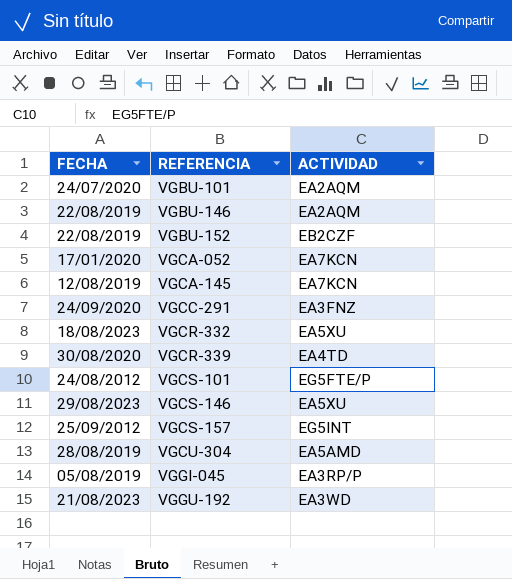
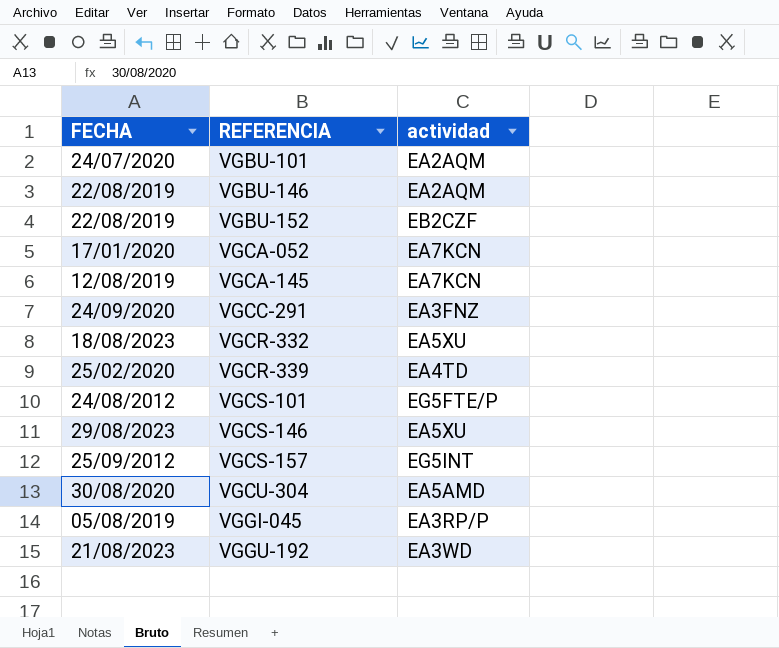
column name: ACTIVIDAD -> actividad
VGCR-339 | FECHA: 30/08/2020 -> 25/02/2020
VGCU-304 | FECHA: 28/08/2019 -> 30/08/2020

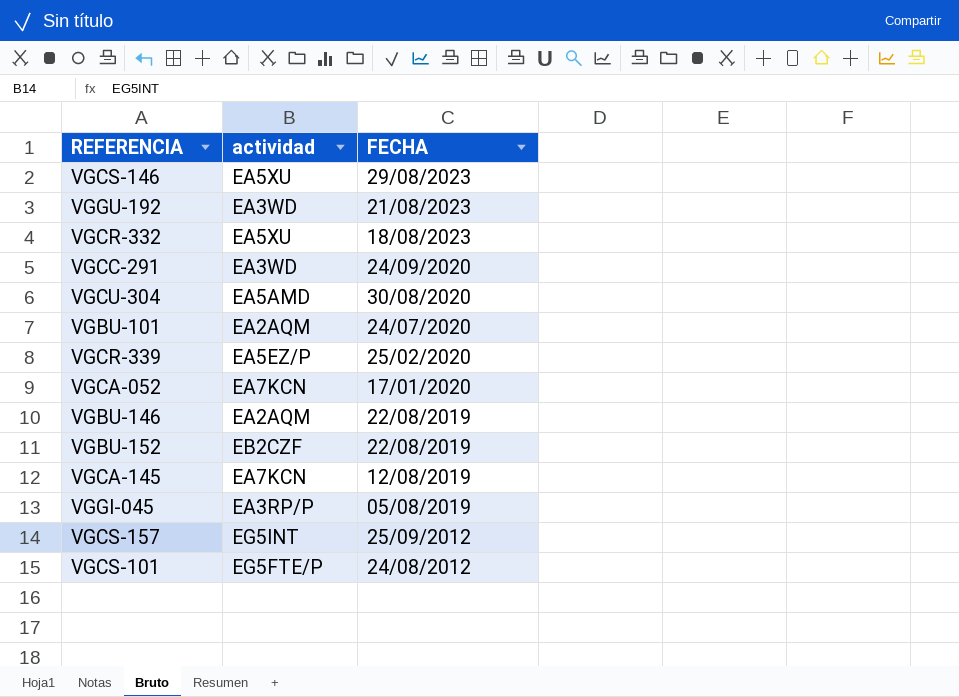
row order: REFERENCIA ascending -> FECHA descending
column FECHA | position: 1 -> 3
VGCC-291 | actividad: EA3FNZ -> EA3WD
VGCR-339 | actividad: EA4TD -> EA5EZ/P

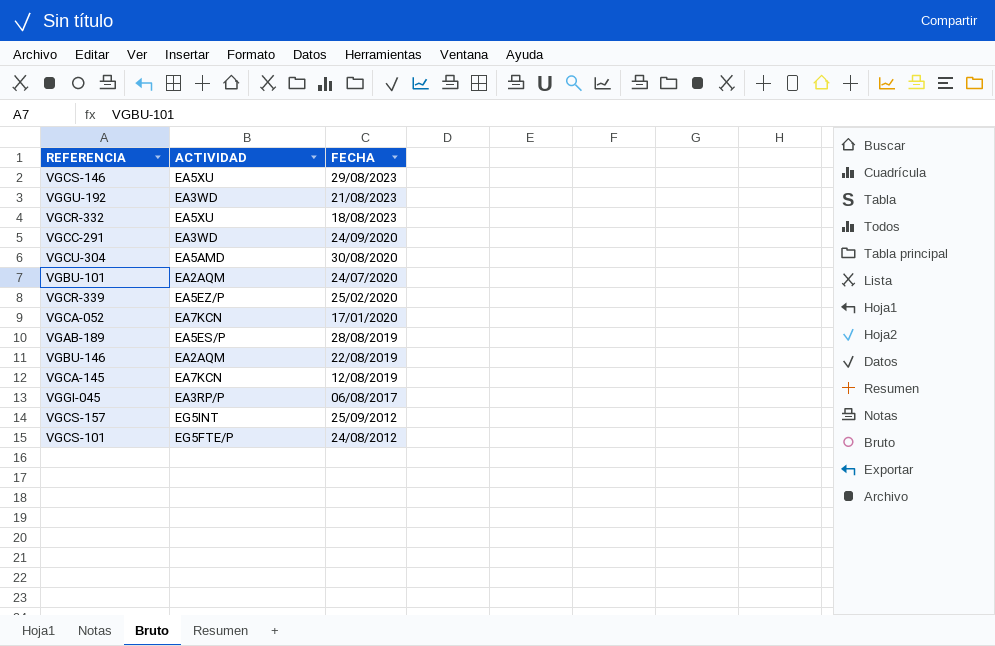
column name: actividad -> ACTIVIDAD
row VGBU-152: EB2CZF | 22/08/2019 -> none
row VGAB-189: none -> EA5ES/P | 28/08/2019
VGGI-045 | FECHA: 05/08/2019 -> 06/08/2017

